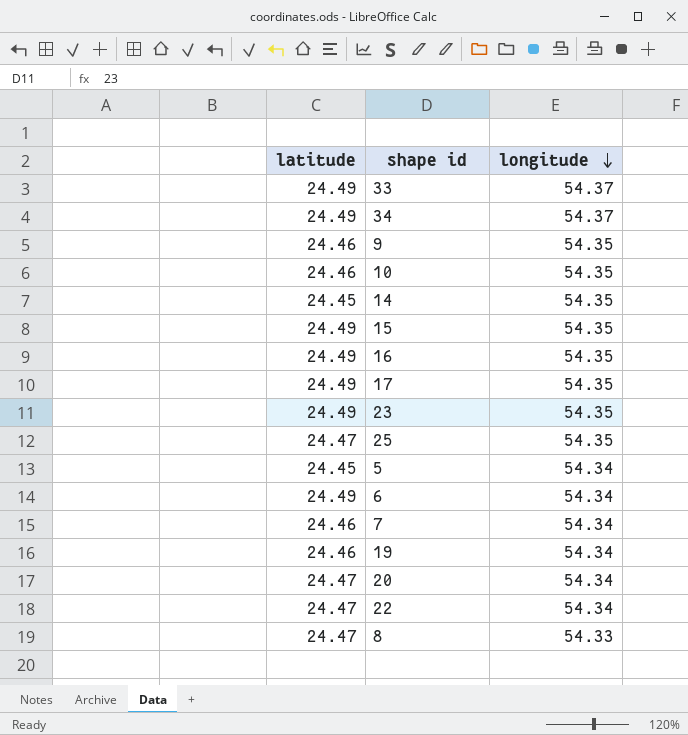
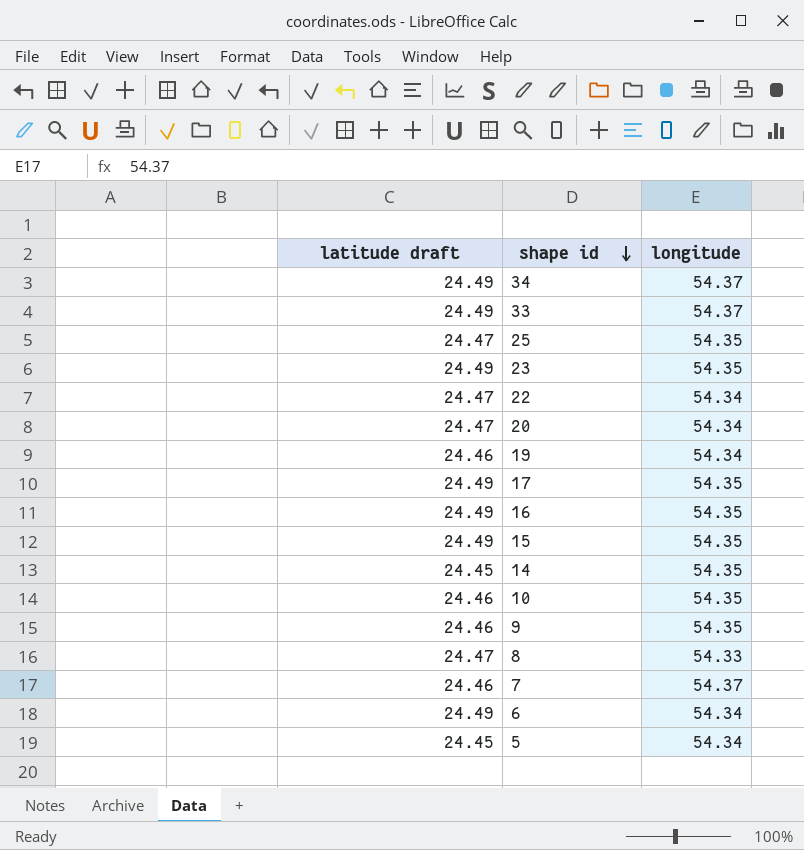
row order: longitude descending -> shape id descending
column name: latitude -> latitude draft
7 | longitude: 54.34 -> 54.37

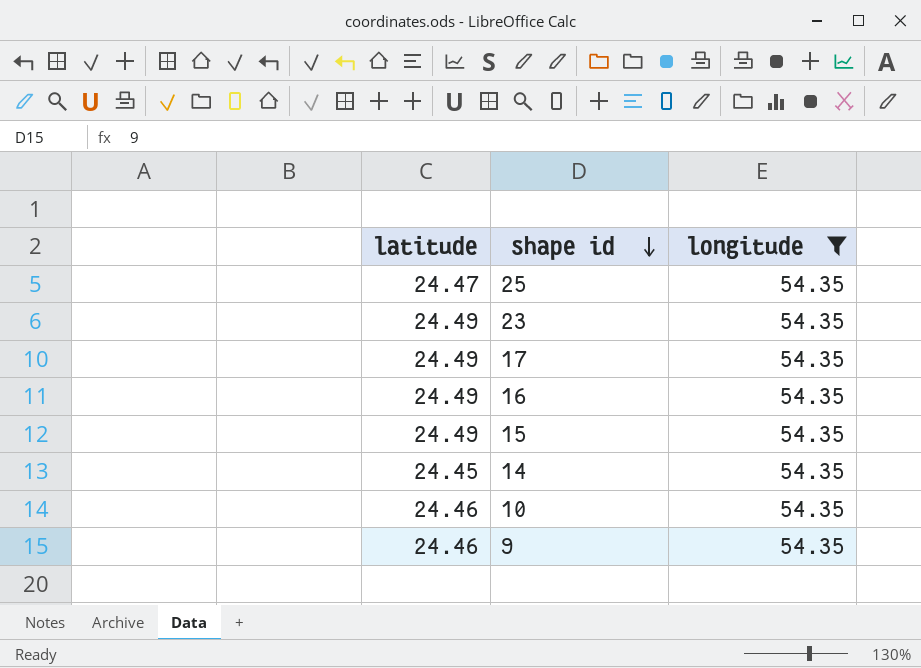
filter: none -> longitude = 54.35
column name: latitude draft -> latitude

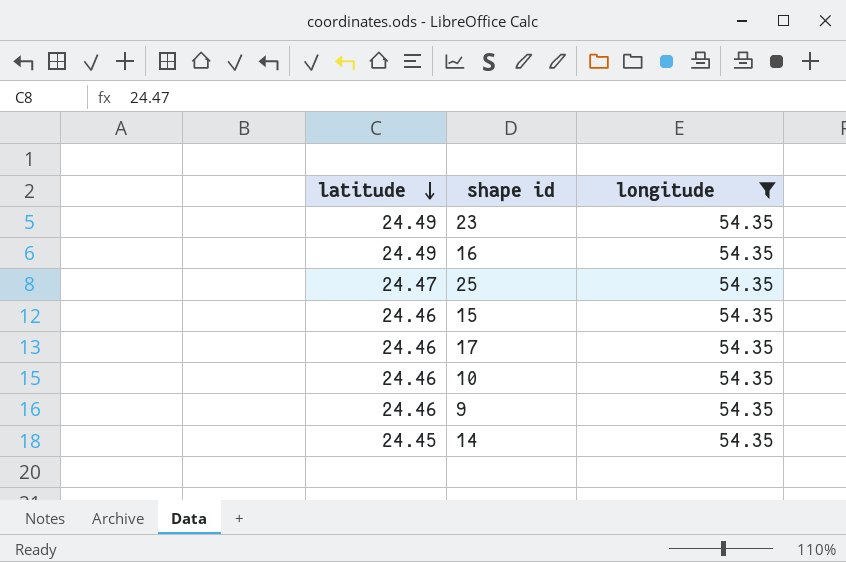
row order: shape id descending -> latitude descending
15 | latitude: 24.49 -> 24.46
17 | latitude: 24.49 -> 24.46

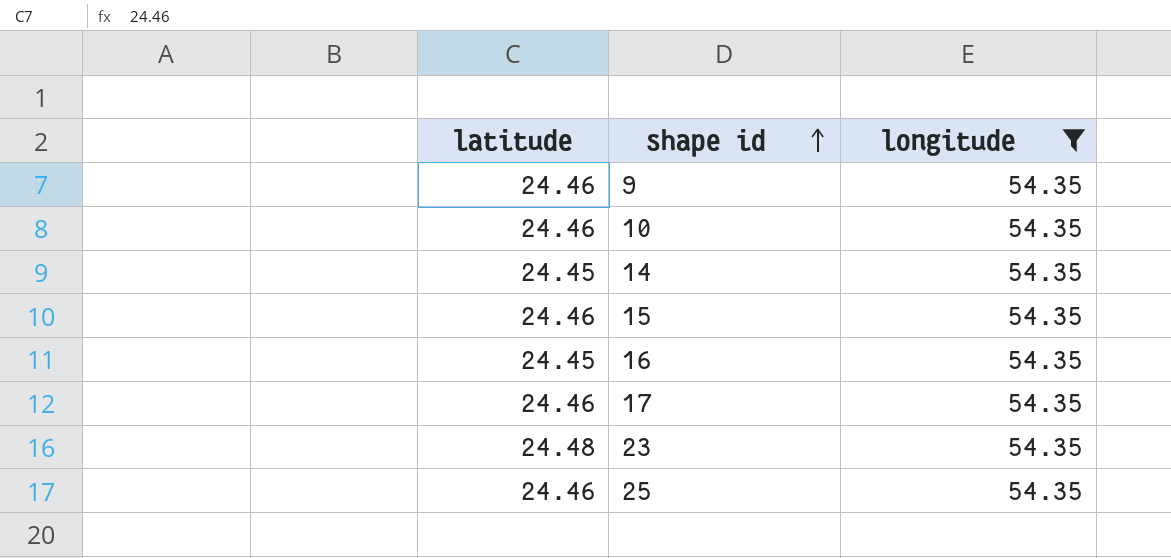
row order: latitude descending -> shape id ascending
16 | latitude: 24.49 -> 24.45
23 | latitude: 24.49 -> 24.48
25 | latitude: 24.47 -> 24.46

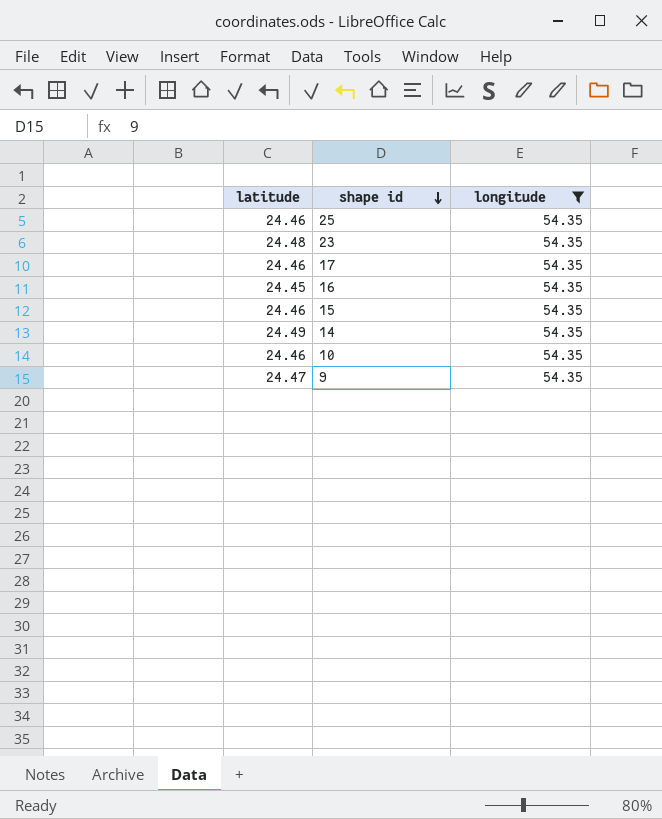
row order: shape id ascending -> shape id descending
14 | latitude: 24.45 -> 24.49
9 | latitude: 24.46 -> 24.47

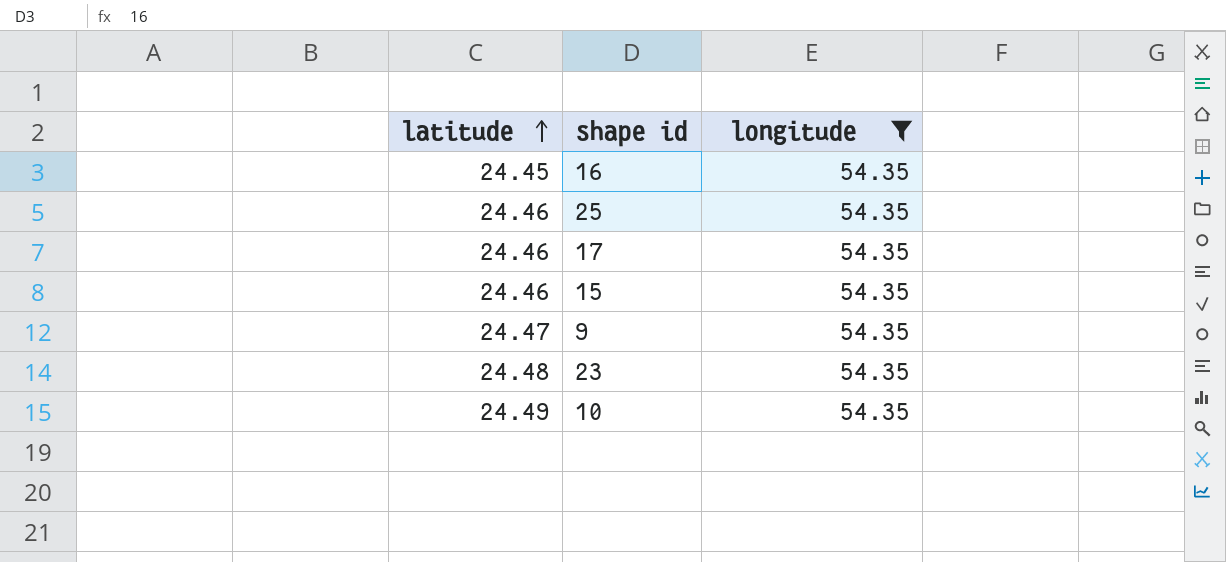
row order: shape id descending -> latitude ascending
row 14: 24.49 | 54.35 -> none
10 | latitude: 24.46 -> 24.49

